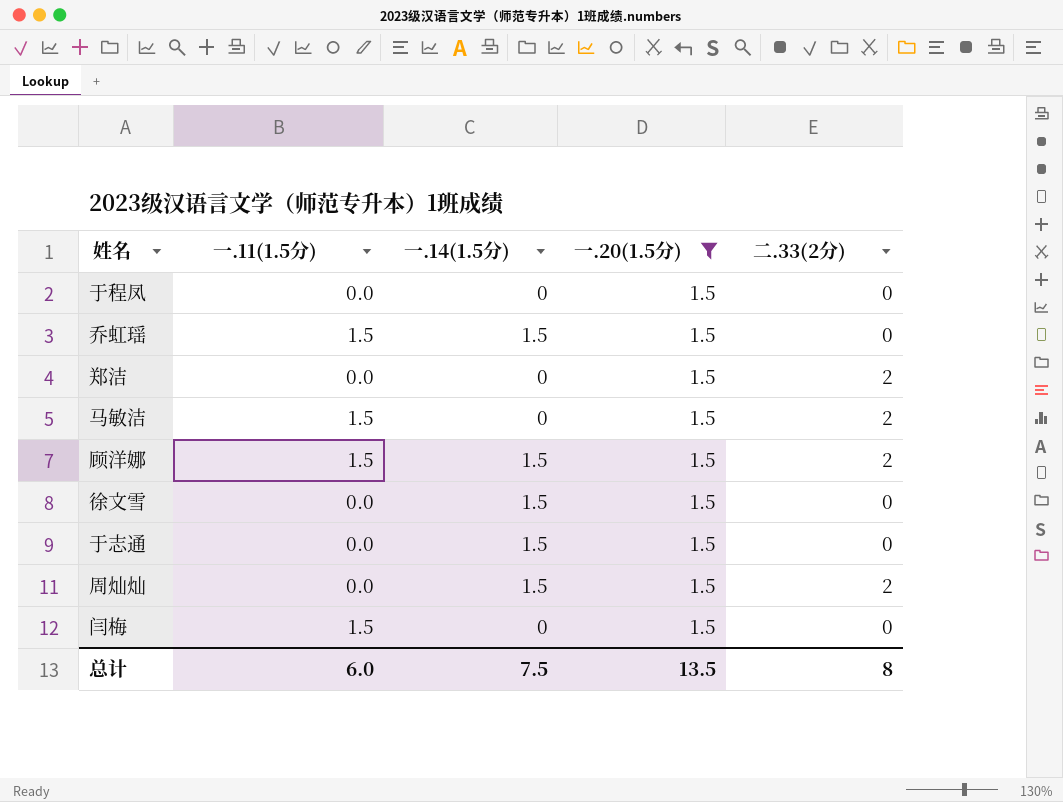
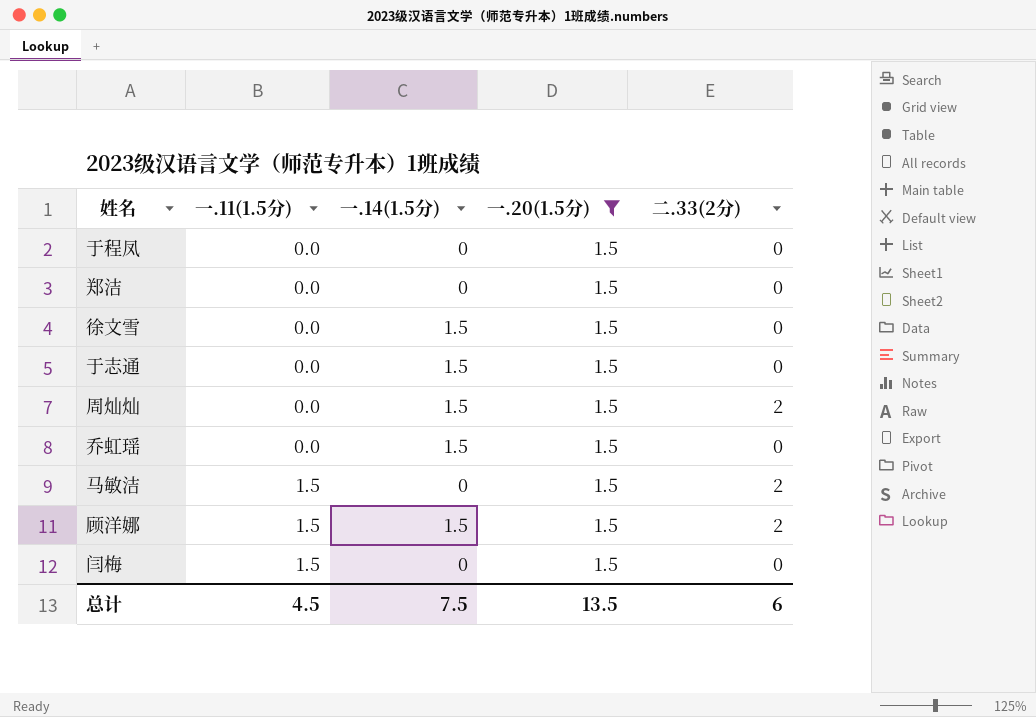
row order: none -> 一.11(1.5分) ascending
郑洁 | 二.33(2分): 2 -> 0
乔虹瑶 | 一.11(1.5分): 1.5 -> 0.0
总计 | 一.11(1.5分): 6.0 -> 4.5
总计 | 二.33(2分): 8 -> 6

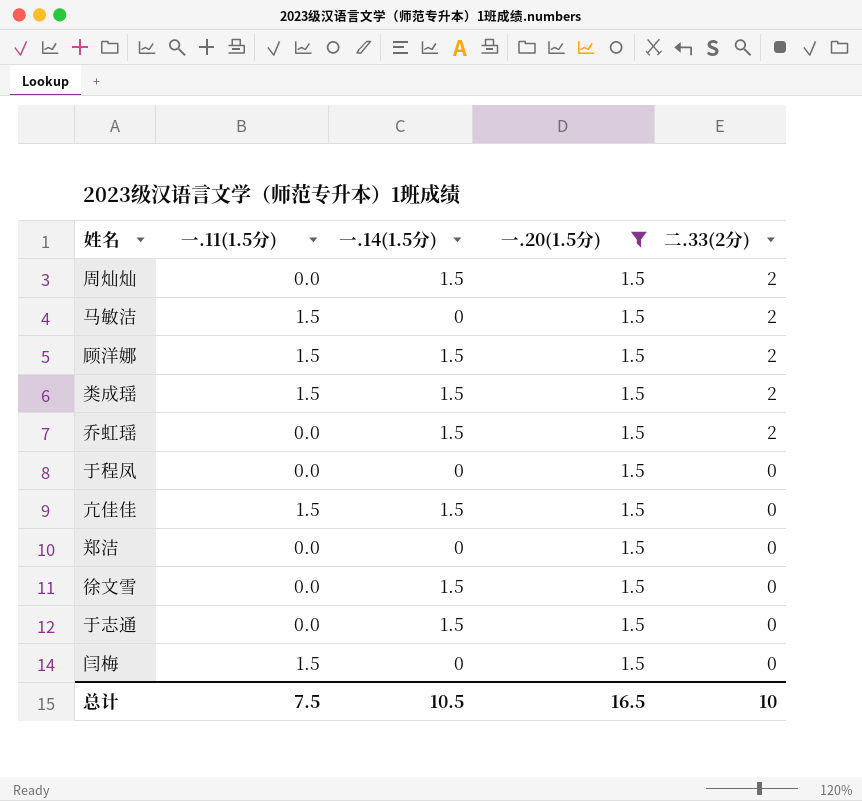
row order: 一.11(1.5分) ascending -> 二.33(2分) descending
row 类成瑶: none -> 1.5 | 1.5 | 1.5 | 2
乔虹瑶 | 二.33(2分): 0 -> 2
row 亢佳佳: none -> 1.5 | 1.5 | 1.5 | 0
总计 | 一.11(1.5分): 4.5 -> 7.5
总计 | 一.14(1.5分): 7.5 -> 10.5
总计 | 一.20(1.5分): 13.5 -> 16.5
总计 | 二.33(2分): 6 -> 10

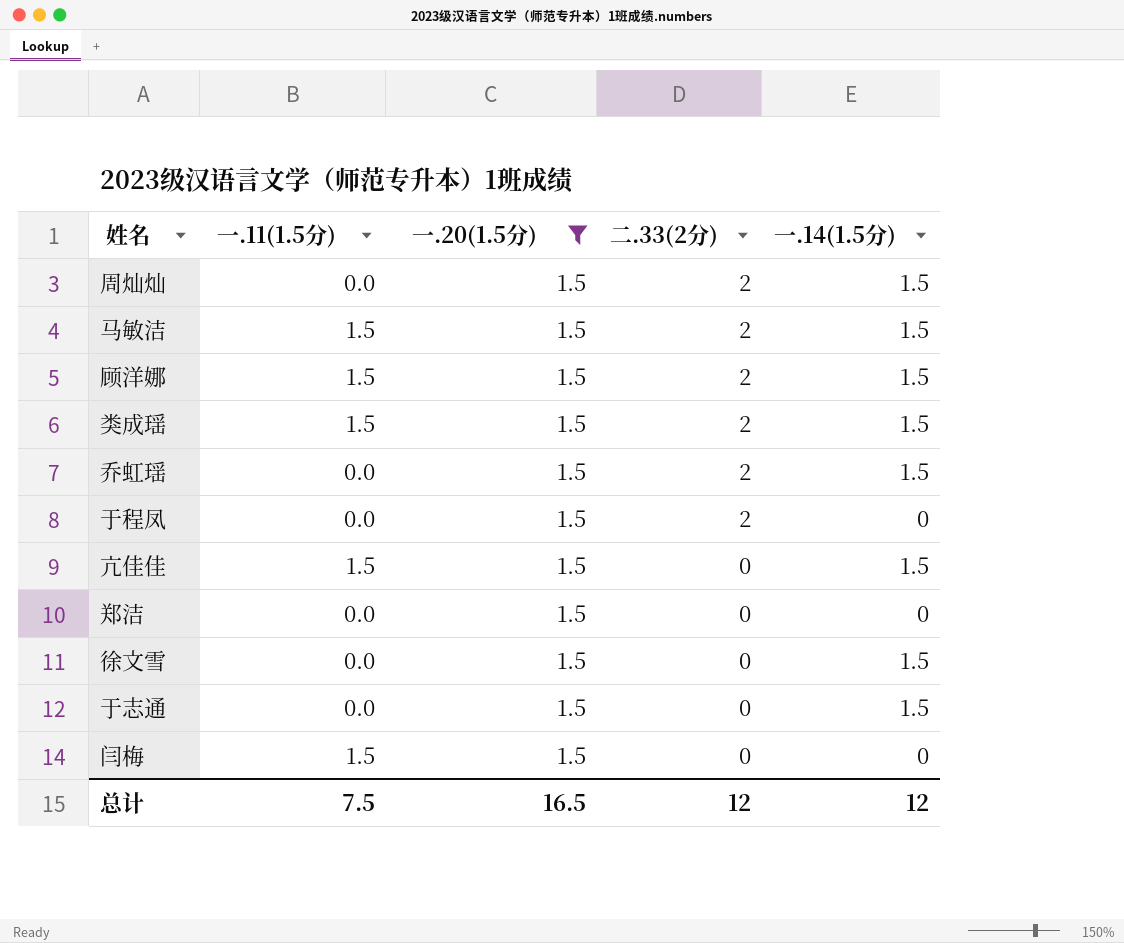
column 一.14(1.5分) | position: 3 -> 5
马敏洁 | 一.14(1.5分): 0 -> 1.5
于程凤 | 二.33(2分): 0 -> 2
总计 | 二.33(2分): 10 -> 12
总计 | 一.14(1.5分): 10.5 -> 12

